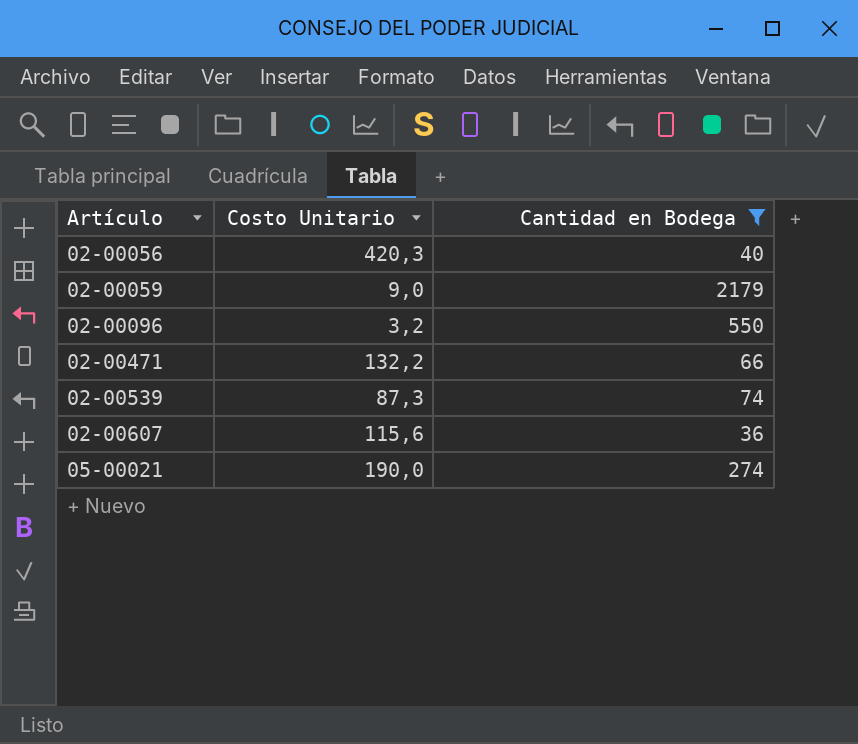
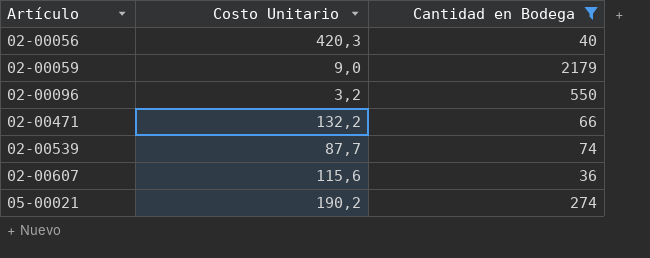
02-00539 | Costo Unitario: 87,3 -> 87,7
05-00021 | Costo Unitario: 190,0 -> 190,2

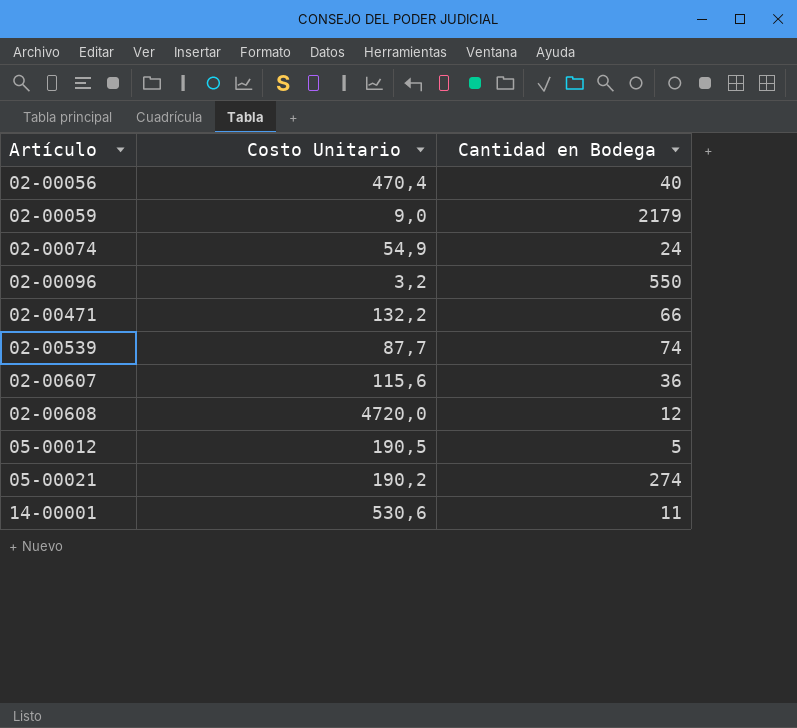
filter: Cantidad en Bodega >= 36 -> none
02-00056 | Costo Unitario: 420,3 -> 470,4

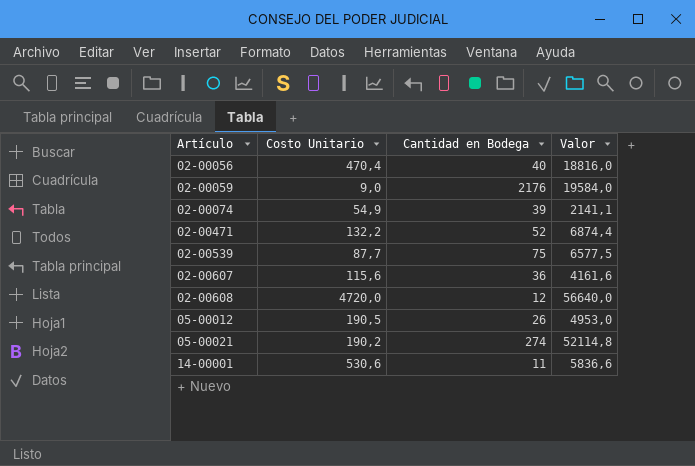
column Valor | formula: none -> [Costo Unitario] * [Cantidad en Bodega]
row 02-00096: 3,2 | 550 -> none
02-00059 | Cantidad en Bodega: 2179 -> 2176
02-00074 | Cantidad en Bodega: 24 -> 39
02-00471 | Cantidad en Bodega: 66 -> 52
02-00539 | Cantidad en Bodega: 74 -> 75
05-00012 | Cantidad en Bodega: 5 -> 26

